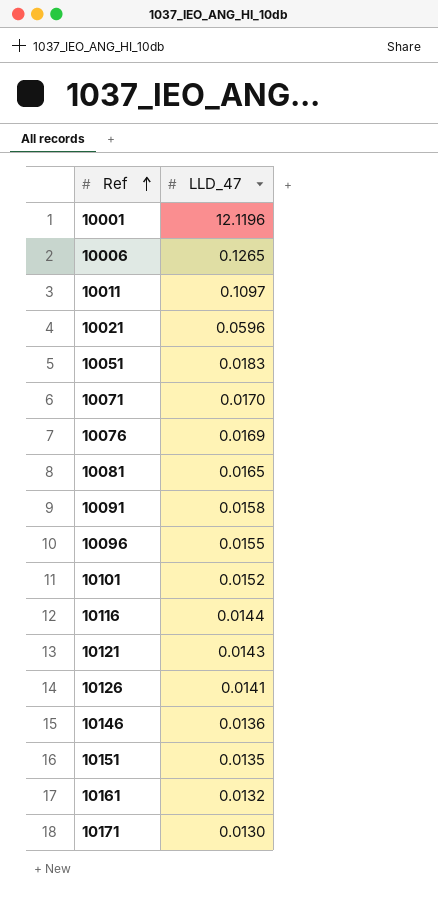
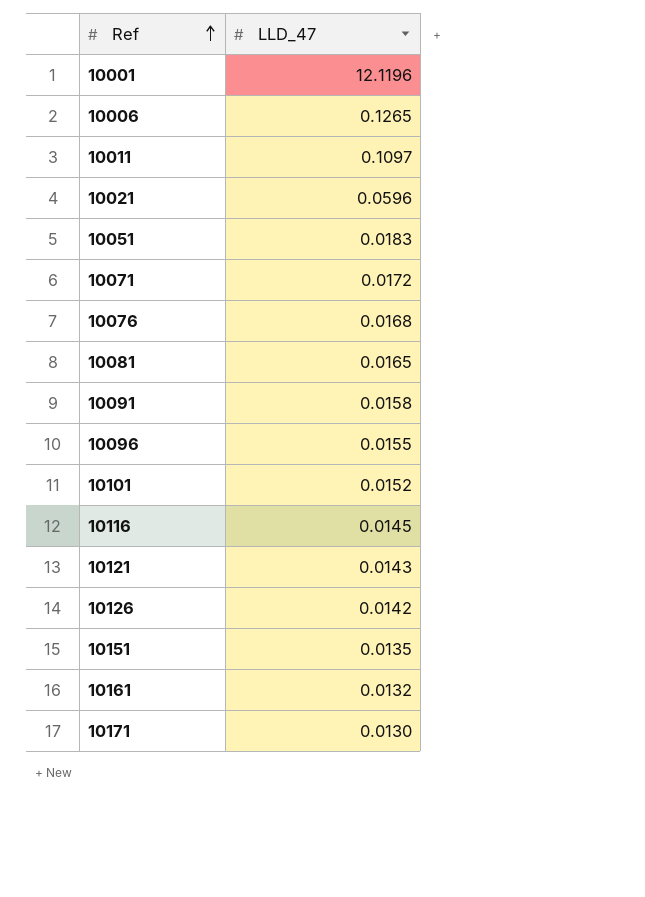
row 10146: 0.0136 -> none
10071 | LLD_47: 0.0170 -> 0.0172
10076 | LLD_47: 0.0169 -> 0.0168
10116 | LLD_47: 0.0144 -> 0.0145
10126 | LLD_47: 0.0141 -> 0.0142

